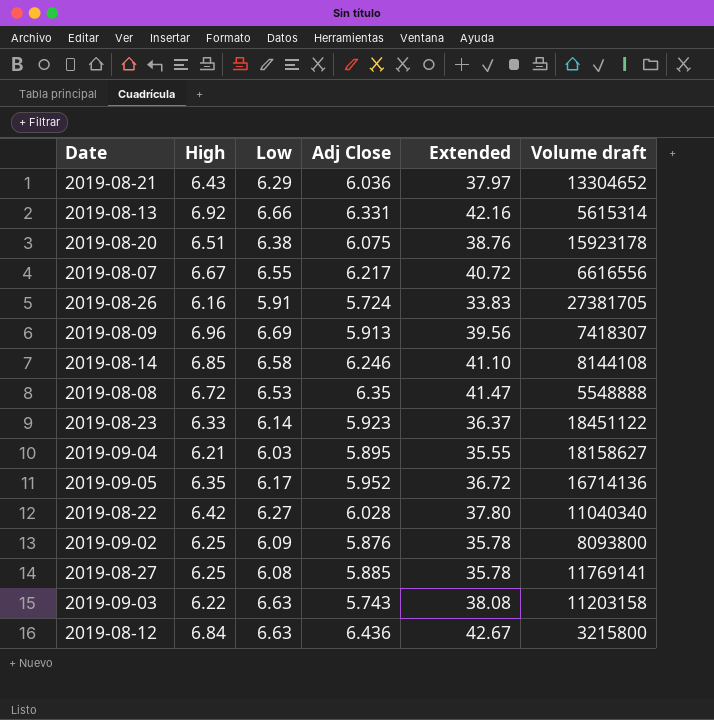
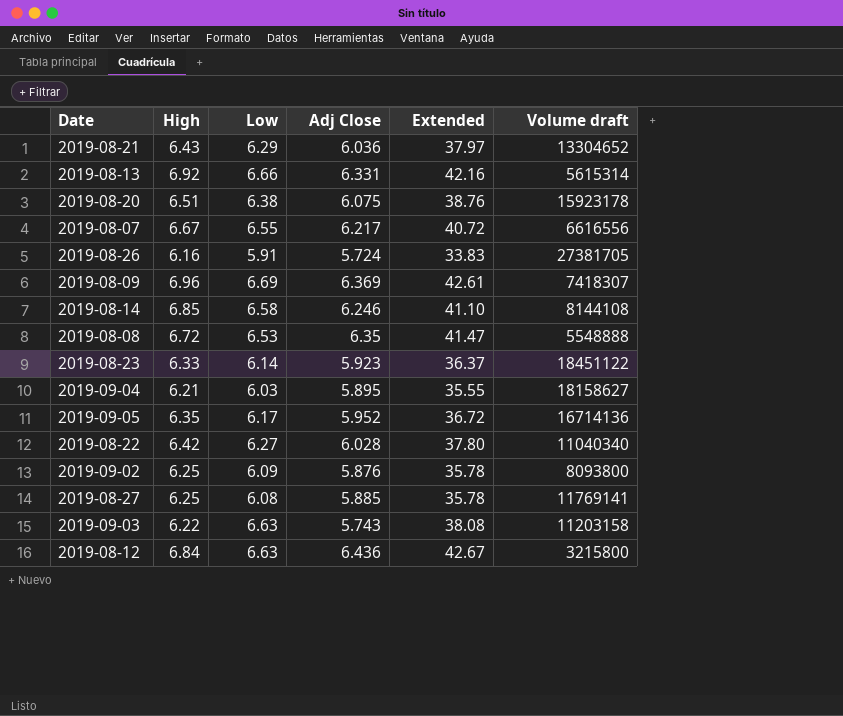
2019-08-09 | Adj Close: 5.913 -> 6.369
2019-08-09 | Extended: 39.56 -> 42.61

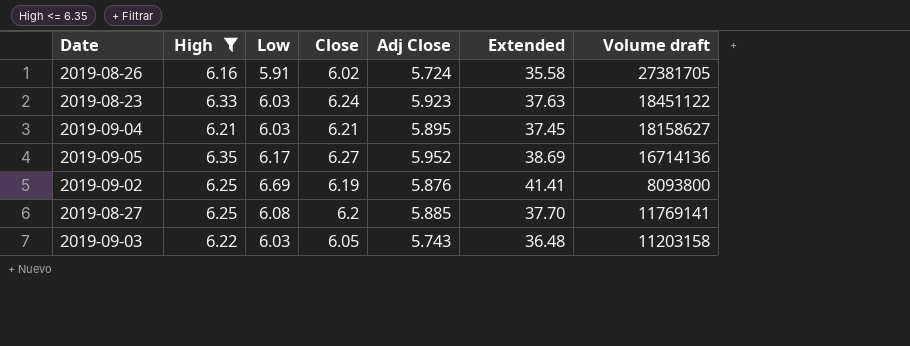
filter: none -> High <= 6.35
column Close | position: none -> 4
column Extended | formula: [Low] * [Adj Close] -> [Low] * [Close]
2019-08-23 | Low: 6.14 -> 6.03
2019-09-02 | Low: 6.09 -> 6.69
2019-09-03 | Low: 6.63 -> 6.03

